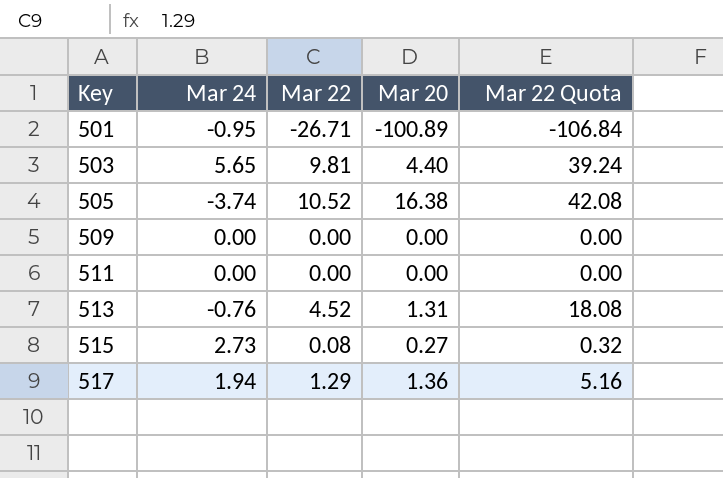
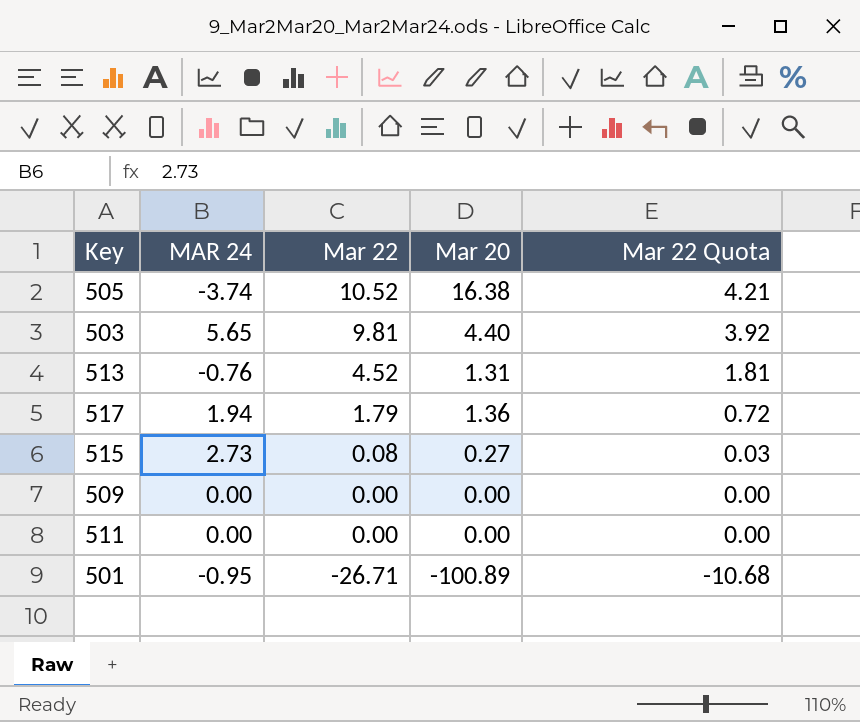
row order: Key ascending -> Mar 22 descending
column name: Mar 24 -> MAR 24
column Mar 22 Quota | formula: [Mar 22] * 4 -> [Mar 22] * 0.4
517 | Mar 22: 1.29 -> 1.79

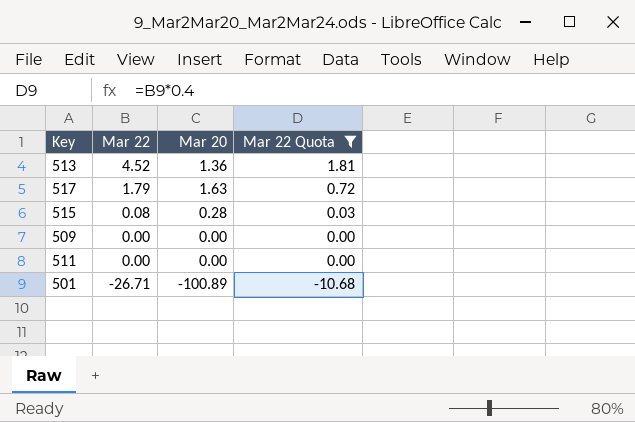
filter: none -> Mar 22 Quota <= 1.81
column MAR 24 | position: 2 -> none
513 | Mar 20: 1.31 -> 1.36
517 | Mar 20: 1.36 -> 1.63
515 | Mar 20: 0.27 -> 0.28

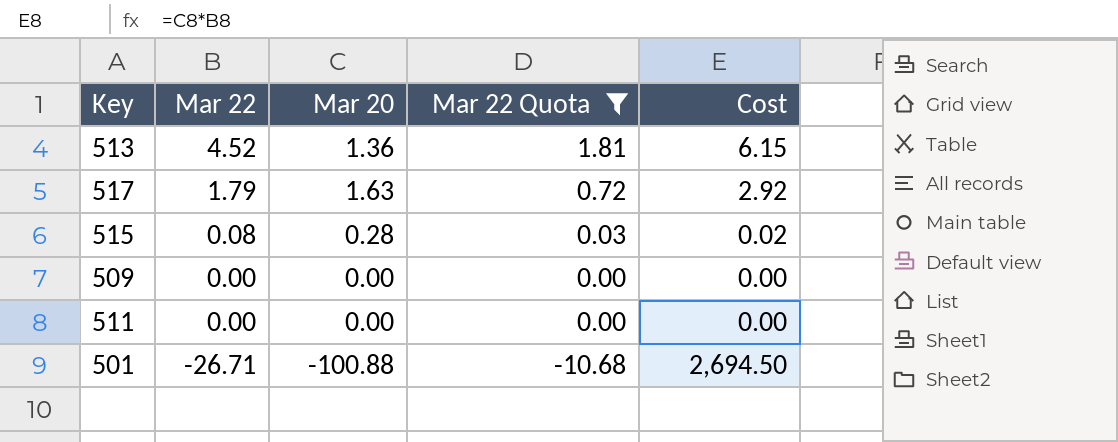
column Cost | formula: none -> [Mar 22] * [Mar 20]
501 | Mar 20: -100.89 -> -100.88

